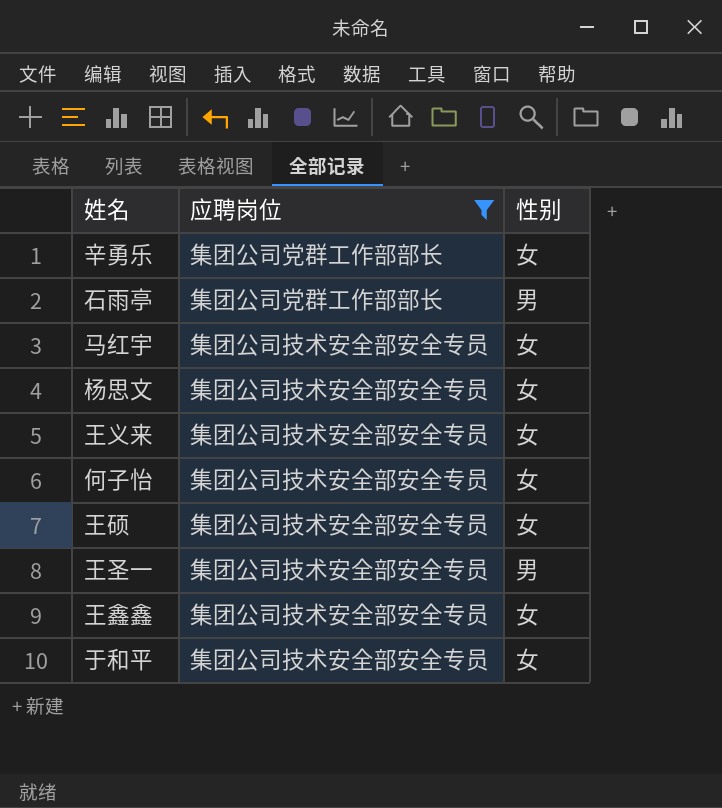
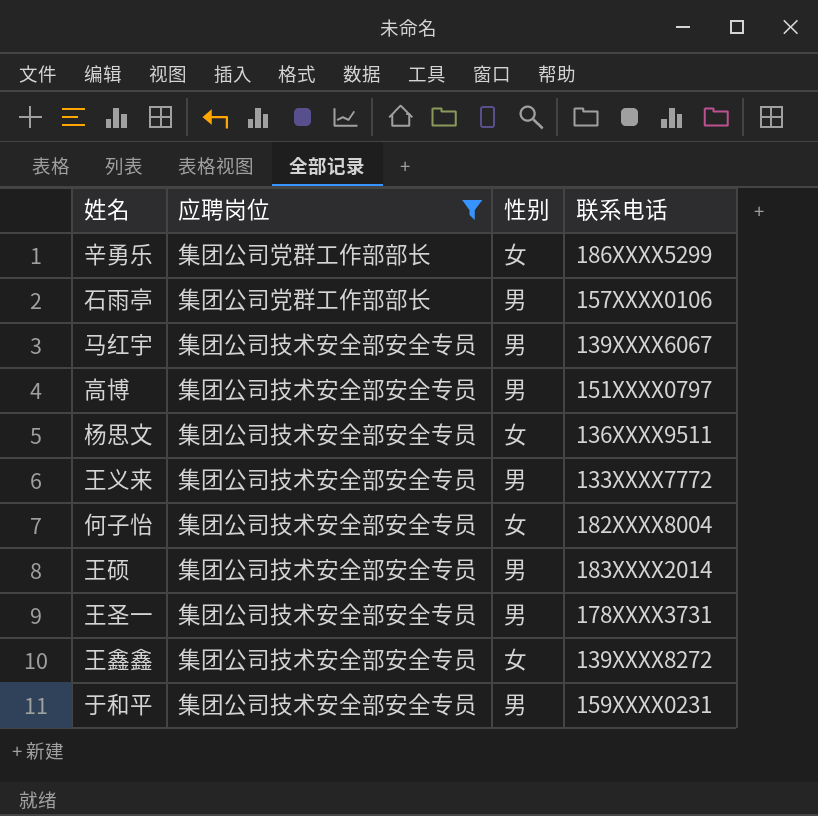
column 联系电话 | position: none -> 4
马红宇 | 性别: 女 -> 男
row 高博: none -> 集团公司技术安全部安全专员 | 男 | 151XXXX0797
王义来 | 性别: 女 -> 男
王硕 | 性别: 女 -> 男
于和平 | 性别: 女 -> 男

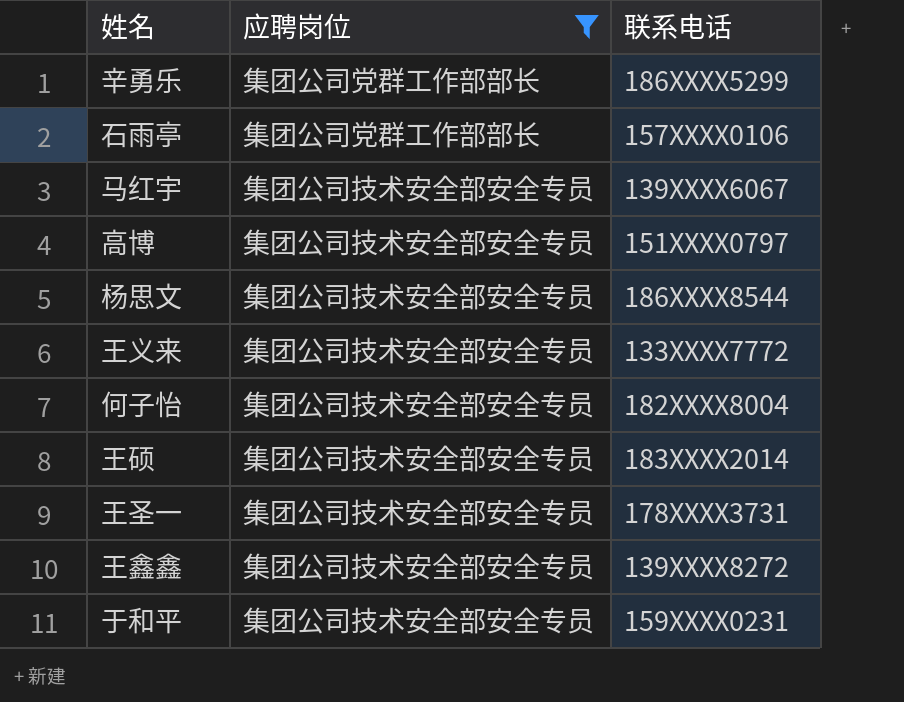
column 性别 | position: 3 -> none
杨思文 | 联系电话: 136XXXX9511 -> 186XXXX8544

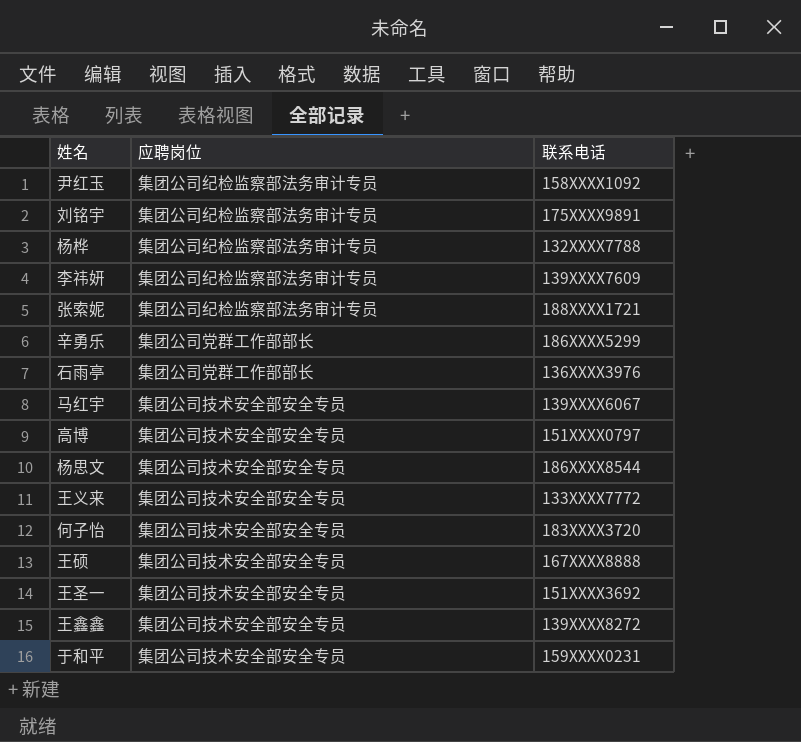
filter: 应聘岗位 != 集团公司纪检监察部法务审计专员 -> none
石雨亭 | 联系电话: 157XXXX0106 -> 136XXXX3976
何子怡 | 联系电话: 182XXXX8004 -> 183XXXX3720
王硕 | 联系电话: 183XXXX2014 -> 167XXXX8888
王圣一 | 联系电话: 178XXXX3731 -> 151XXXX3692

